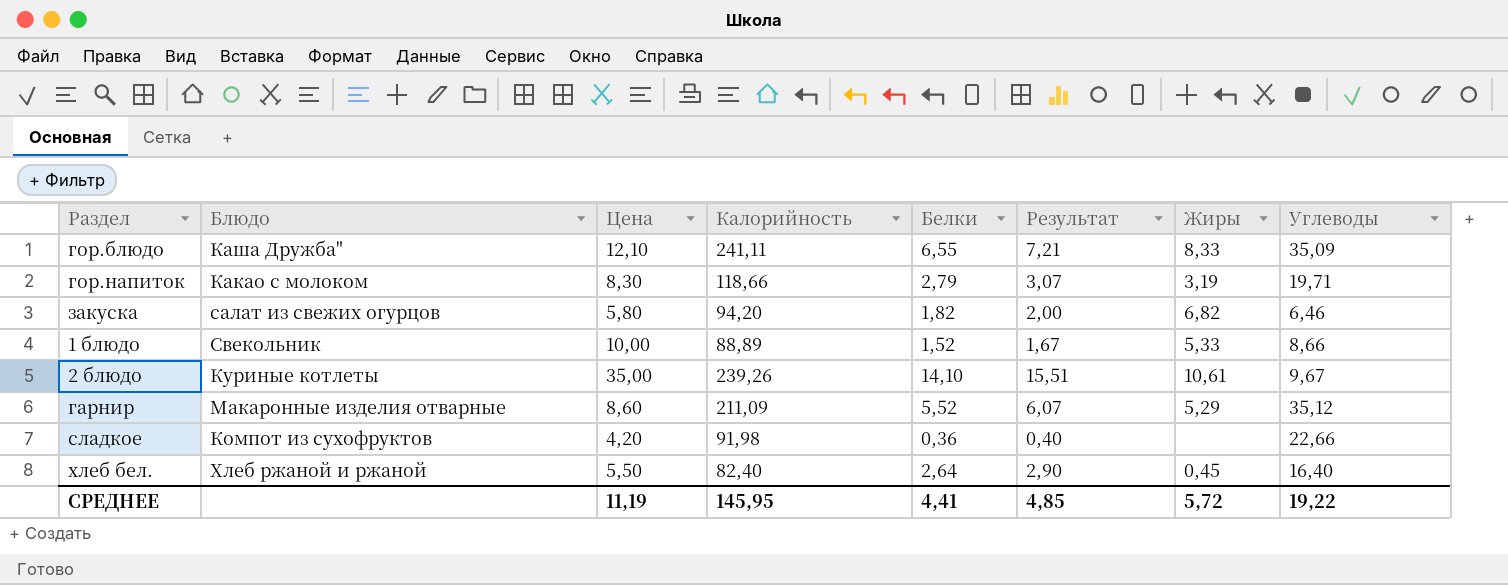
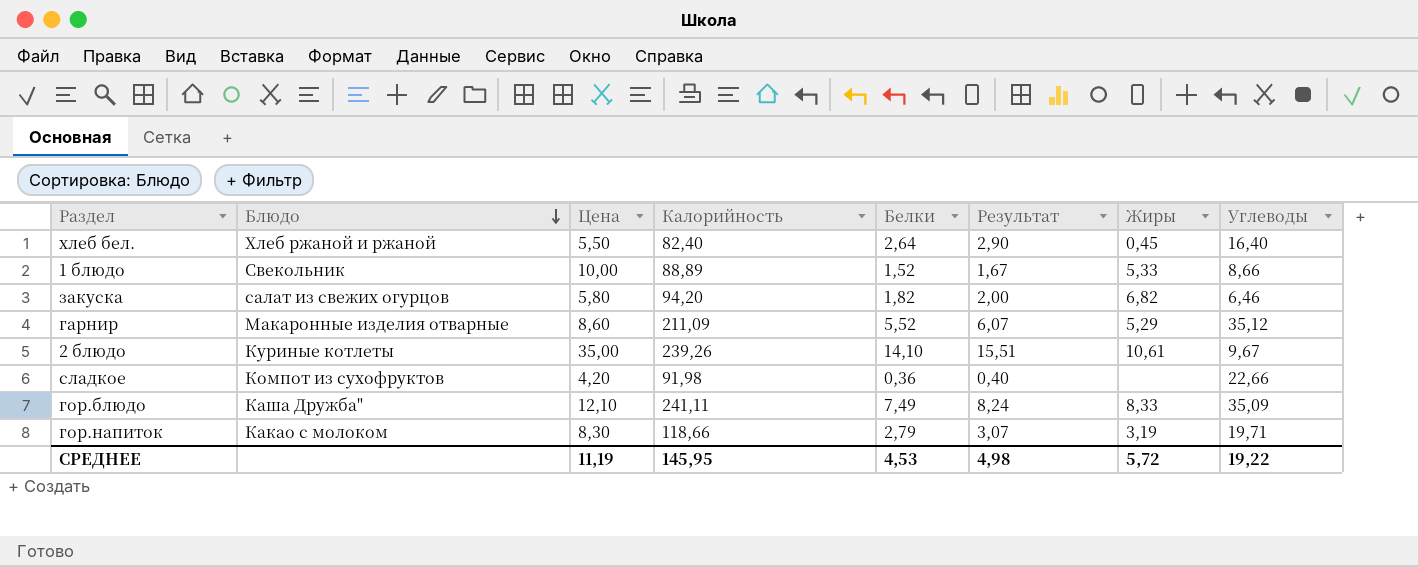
row order: none -> Блюдо descending
гор.блюдо | Белки: 6,55 -> 7,49
гор.блюдо | Результат: 7,21 -> 8,24
СРЕДНЕЕ | Белки: 4,41 -> 4,53
СРЕДНЕЕ | Результат: 4,85 -> 4,98

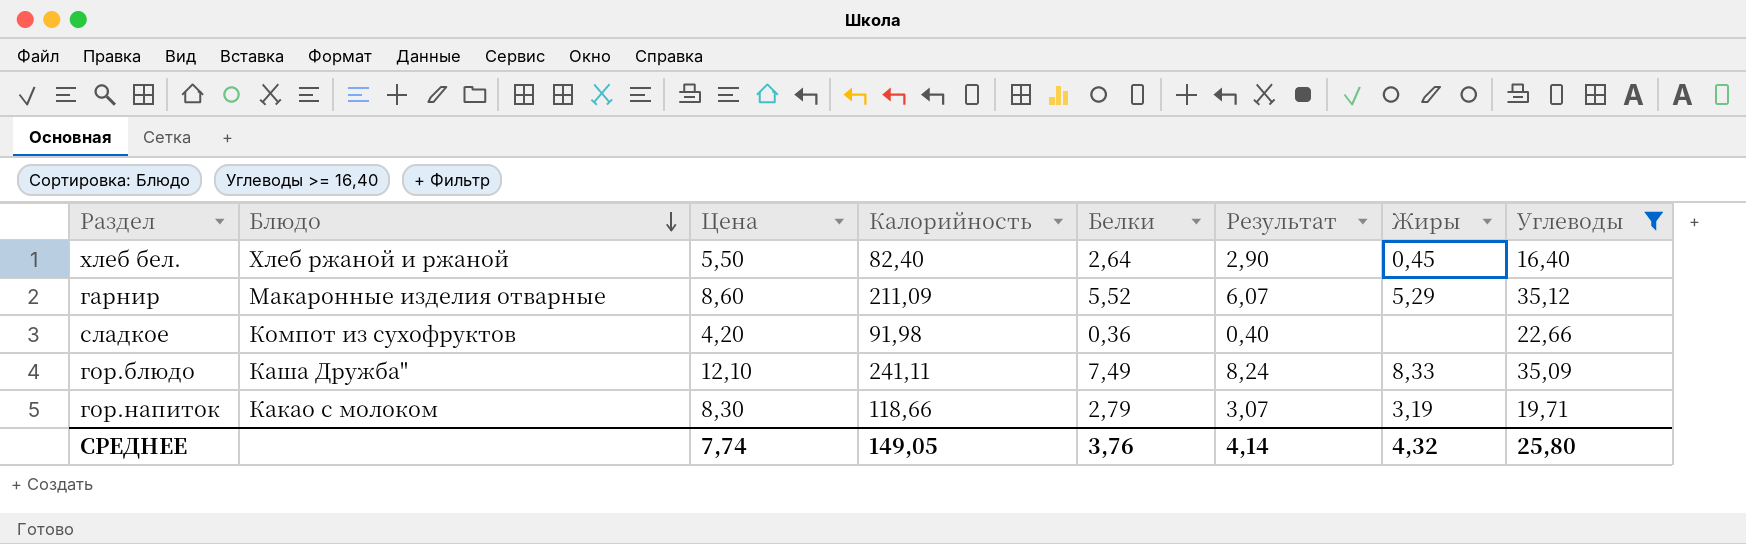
filter: none -> Углеводы >= 16,40
СРЕДНЕЕ | Цена: 11,19 -> 7,74
СРЕДНЕЕ | Калорийность: 145,95 -> 149,05
СРЕДНЕЕ | Белки: 4,53 -> 3,76
СРЕДНЕЕ | Результат: 4,98 -> 4,14
СРЕДНЕЕ | Жиры: 5,72 -> 4,32
СРЕДНЕЕ | Углеводы: 19,22 -> 25,80

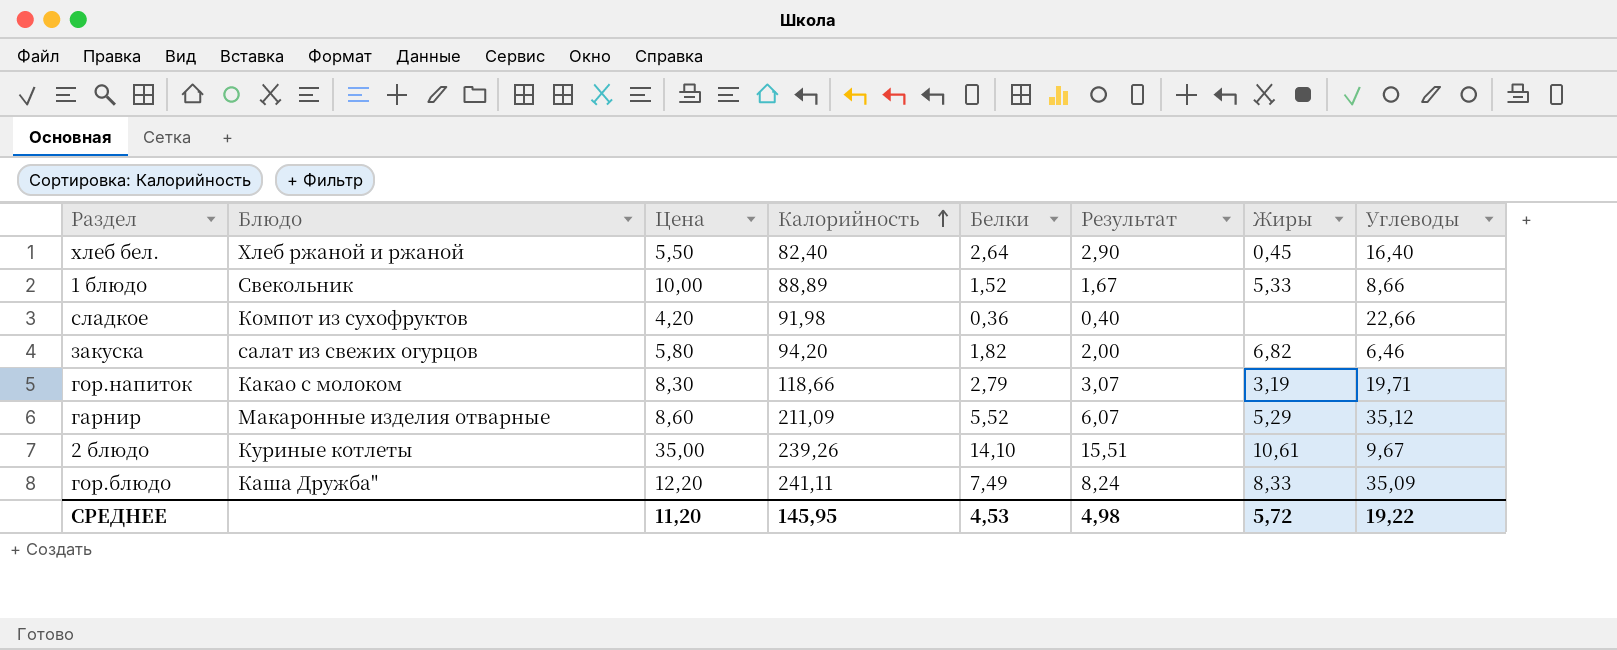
filter: Углеводы >= 16,40 -> none
row order: Блюдо descending -> Калорийность ascending
гор.блюдо | Цена: 12,10 -> 12,20
СРЕДНЕЕ | Цена: 7,74 -> 11,20
СРЕДНЕЕ | Калорийность: 149,05 -> 145,95
СРЕДНЕЕ | Белки: 3,76 -> 4,53
СРЕДНЕЕ | Результат: 4,14 -> 4,98
СРЕДНЕЕ | Жиры: 4,32 -> 5,72
СРЕДНЕЕ | Углеводы: 25,80 -> 19,22

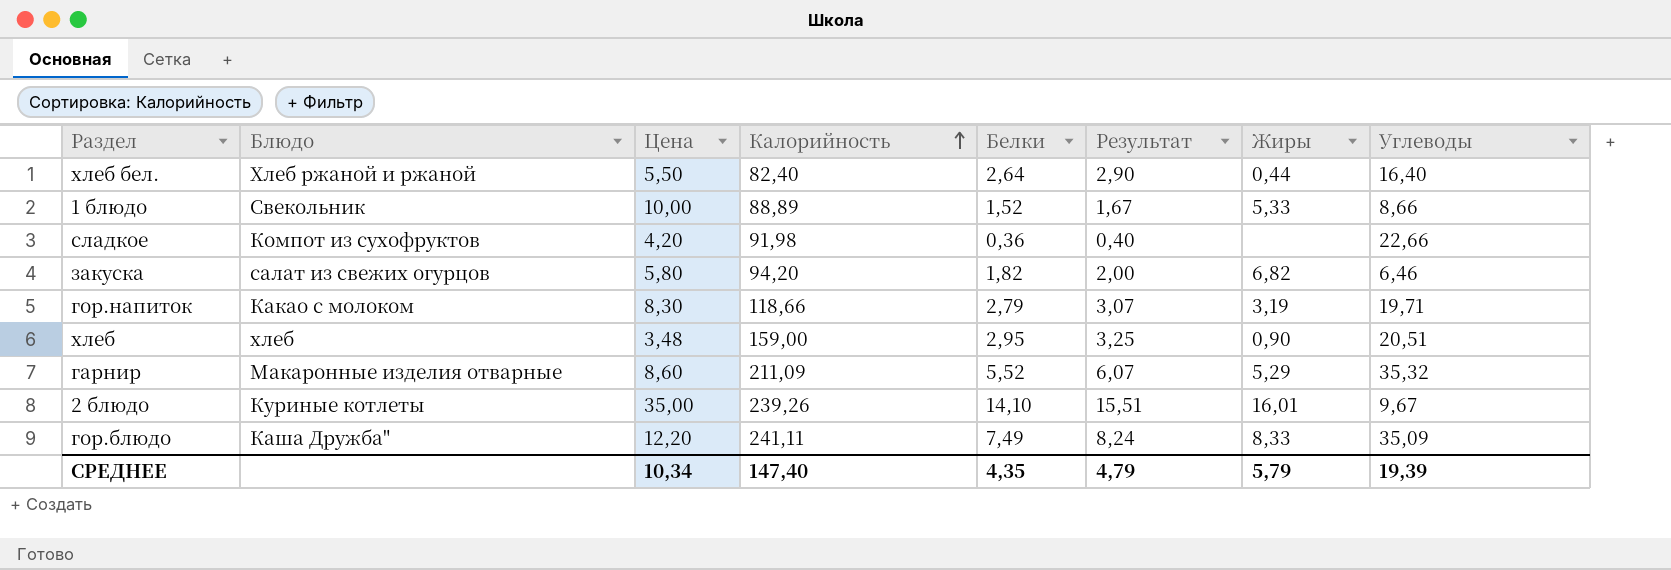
хлеб бел. | Жиры: 0,45 -> 0,44
row хлеб: none -> хлеб | 3,48 | 159,00 | 2,95 | 3,25 | 0,90 | 20,51
гарнир | Углеводы: 35,12 -> 35,32
2 блюдо | Жиры: 10,61 -> 16,01
СРЕДНЕЕ | Цена: 11,20 -> 10,34
СРЕДНЕЕ | Калорийность: 145,95 -> 147,40
СРЕДНЕЕ | Белки: 4,53 -> 4,35
СРЕДНЕЕ | Результат: 4,98 -> 4,79
СРЕДНЕЕ | Жиры: 5,72 -> 5,79
СРЕДНЕЕ | Углеводы: 19,22 -> 19,39

